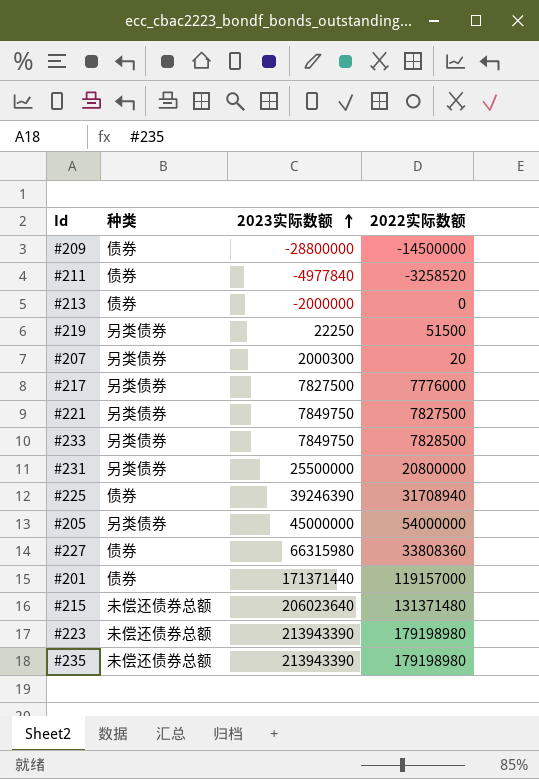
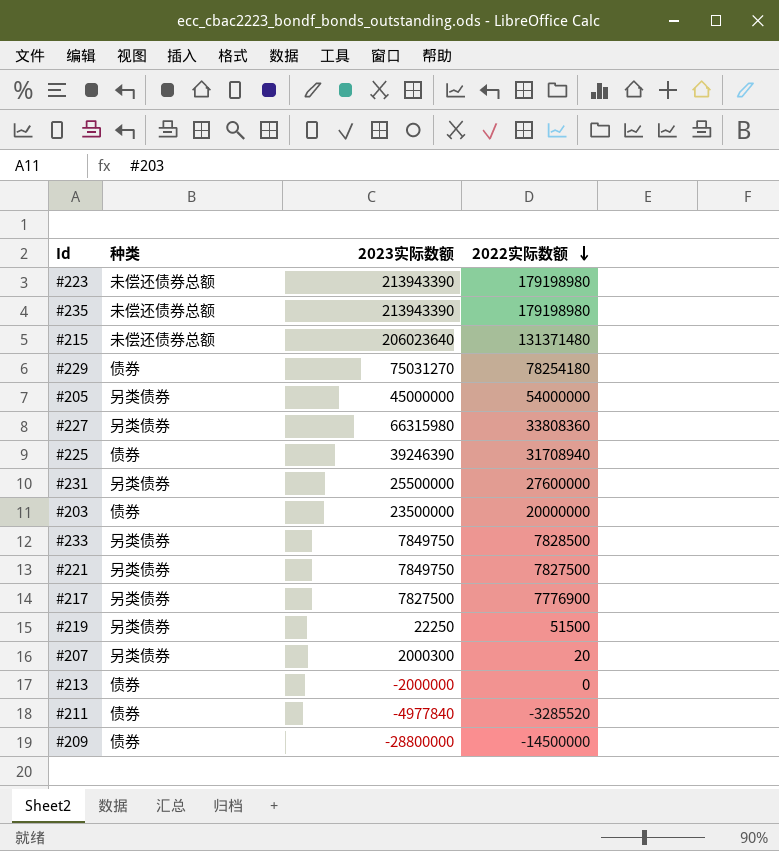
row order: 2023实际数额 ascending -> 2022实际数额 descending
row #201: 债券 | 171371440 | 119157000 -> none
row #229: none -> 债券 | 75031270 | 78254180
#227 | 种类: 债券 -> 另类债券
#231 | 2022实际数额: 20800000 -> 27600000
row #203: none -> 债券 | 23500000 | 20000000
#217 | 2022实际数额: 7776000 -> 7776900
#211 | 2022实际数额: -3258520 -> -3285520

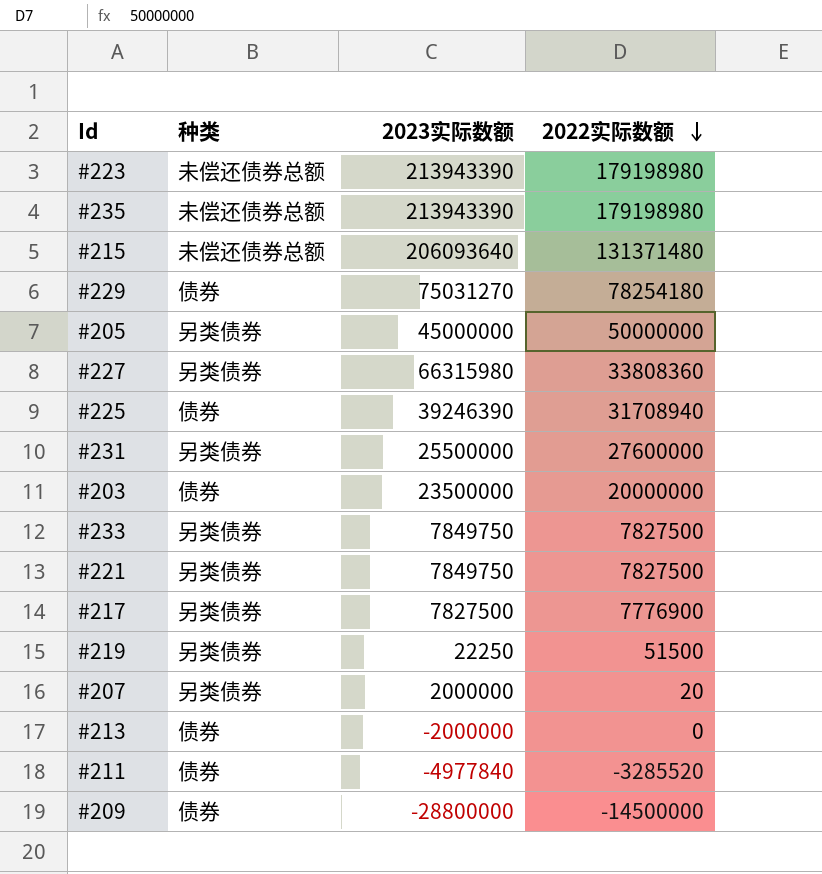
#215 | 2023实际数额: 206023640 -> 206093640
#205 | 2022实际数额: 54000000 -> 50000000
#233 | 2022实际数额: 7828500 -> 7827500
#207 | 2023实际数额: 2000300 -> 2000000

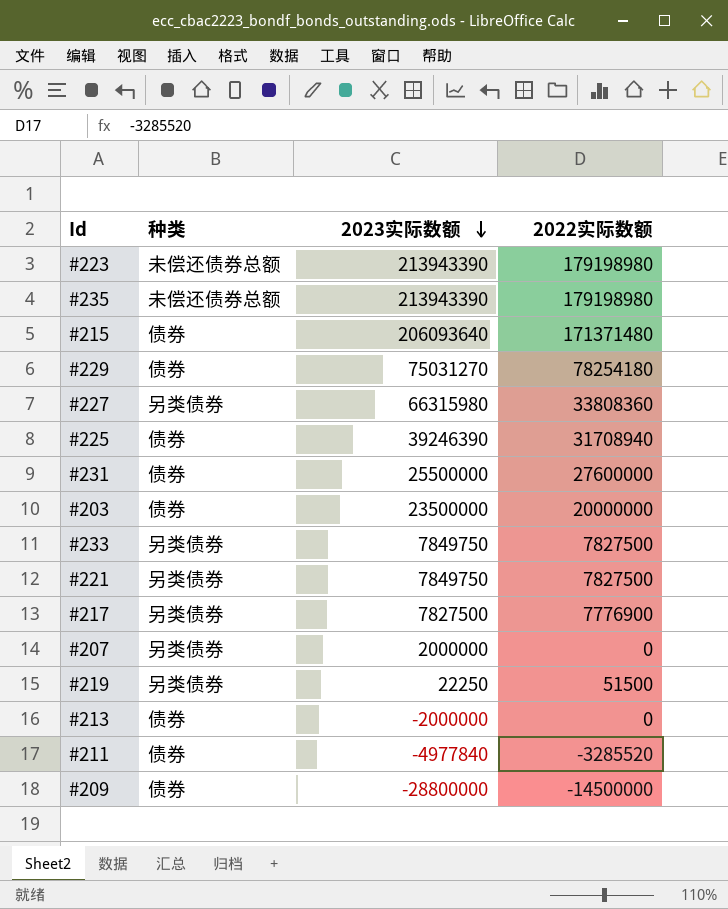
row order: 2022实际数额 descending -> 2023实际数额 descending
row #205: 另类债券 | 45000000 | 50000000 -> none
#215 | 种类: 未偿还债券总额 -> 债券
#215 | 2022实际数额: 131371480 -> 171371480
#231 | 种类: 另类债券 -> 债券
#207 | 2022实际数额: 20 -> 0

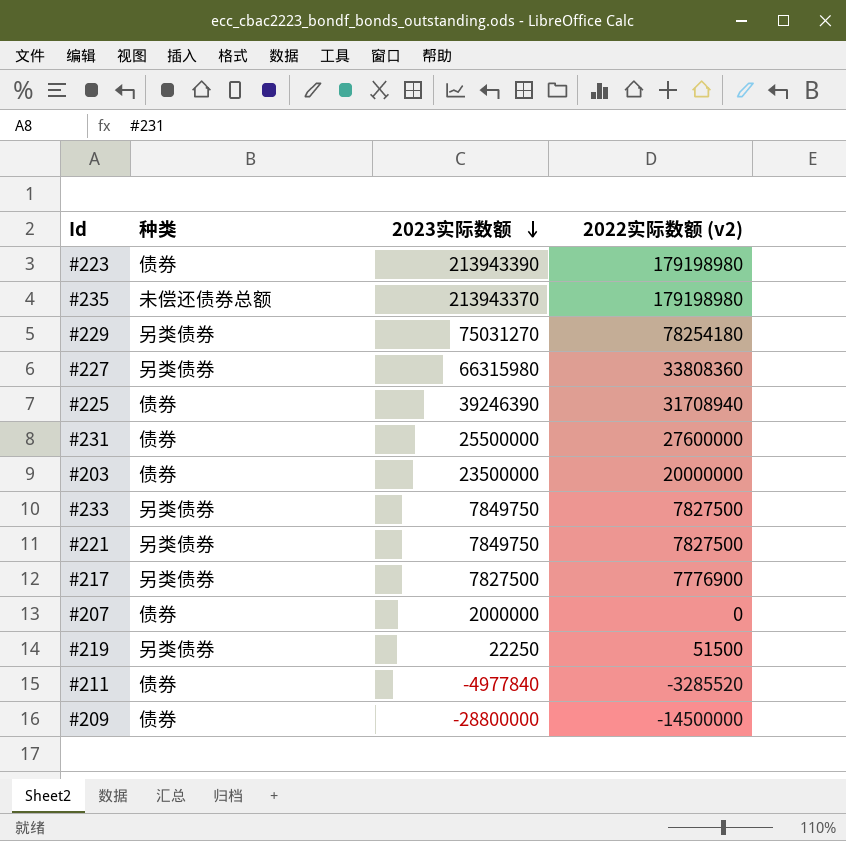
column name: 2022实际数额 -> 2022实际数额 (v2)
row #215: 债券 | 206093640 | 171371480 -> none
row #213: 债券 | -2000000 | 0 -> none
#223 | 种类: 未偿还债券总额 -> 债券
#235 | 2023实际数额: 213943390 -> 213943370
#229 | 种类: 债券 -> 另类债券
#207 | 种类: 另类债券 -> 债券

